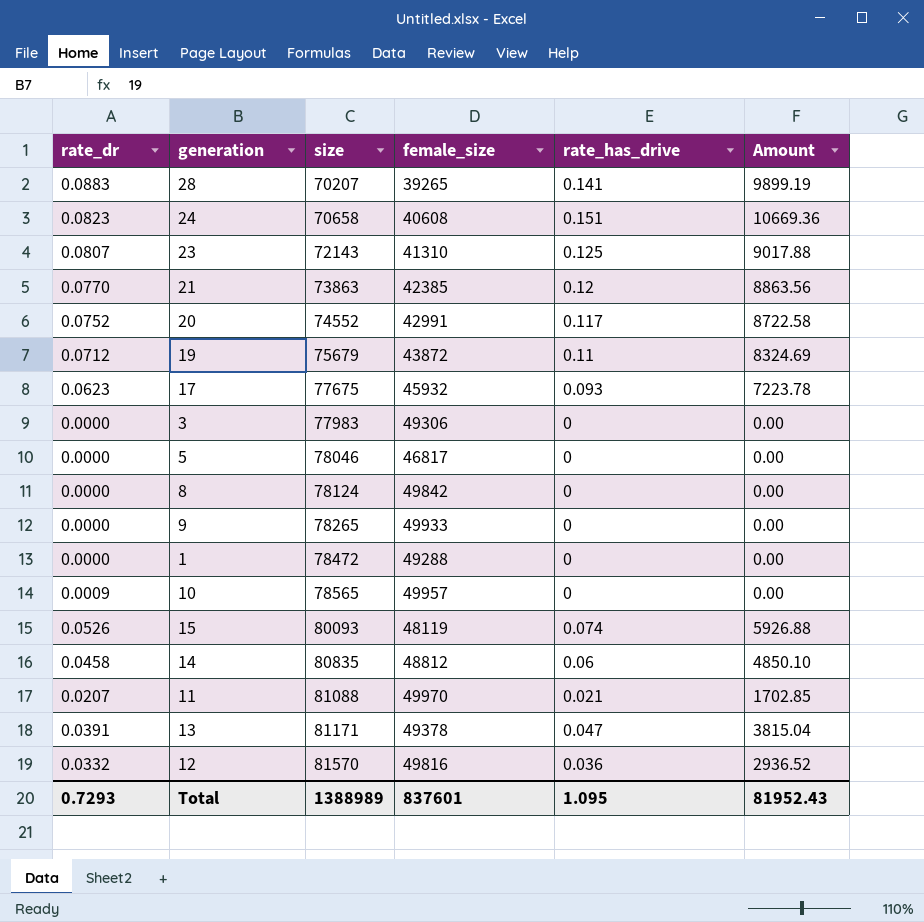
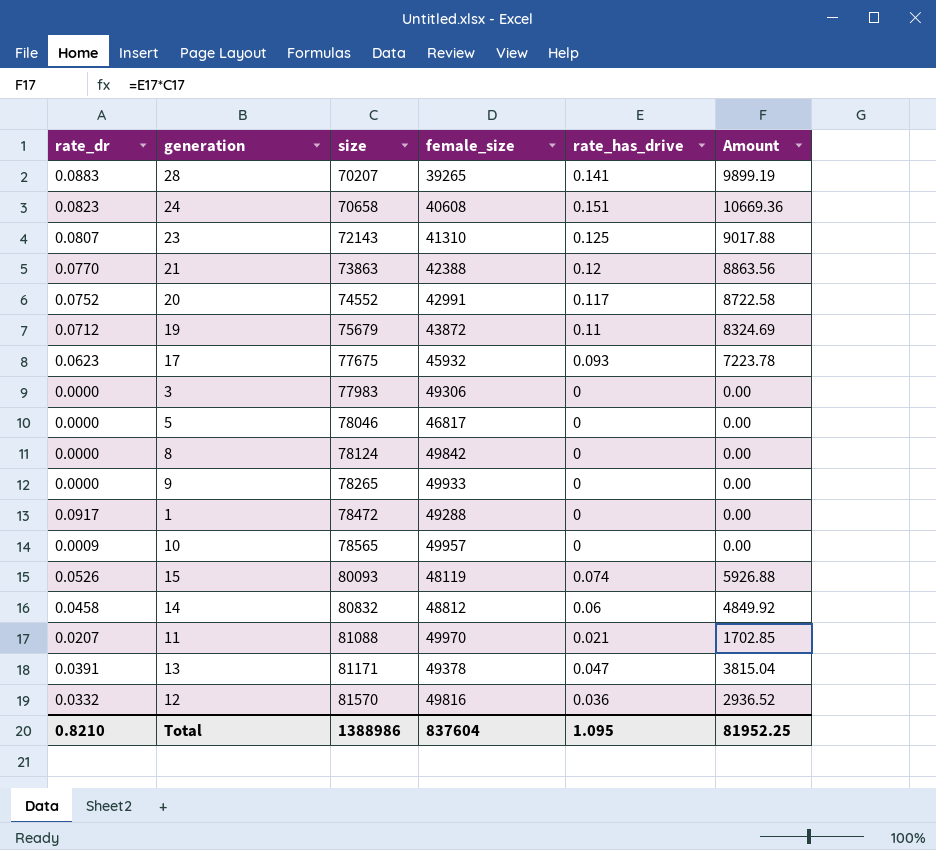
21 | female_size: 42385 -> 42388
1 | rate_dr: 0.0000 -> 0.0917
14 | size: 80835 -> 80832
14 | Amount: 4850.10 -> 4849.92
Total | rate_dr: 0.7293 -> 0.8210
Total | size: 1388989 -> 1388986
Total | female_size: 837601 -> 837604
Total | Amount: 81952.43 -> 81952.25

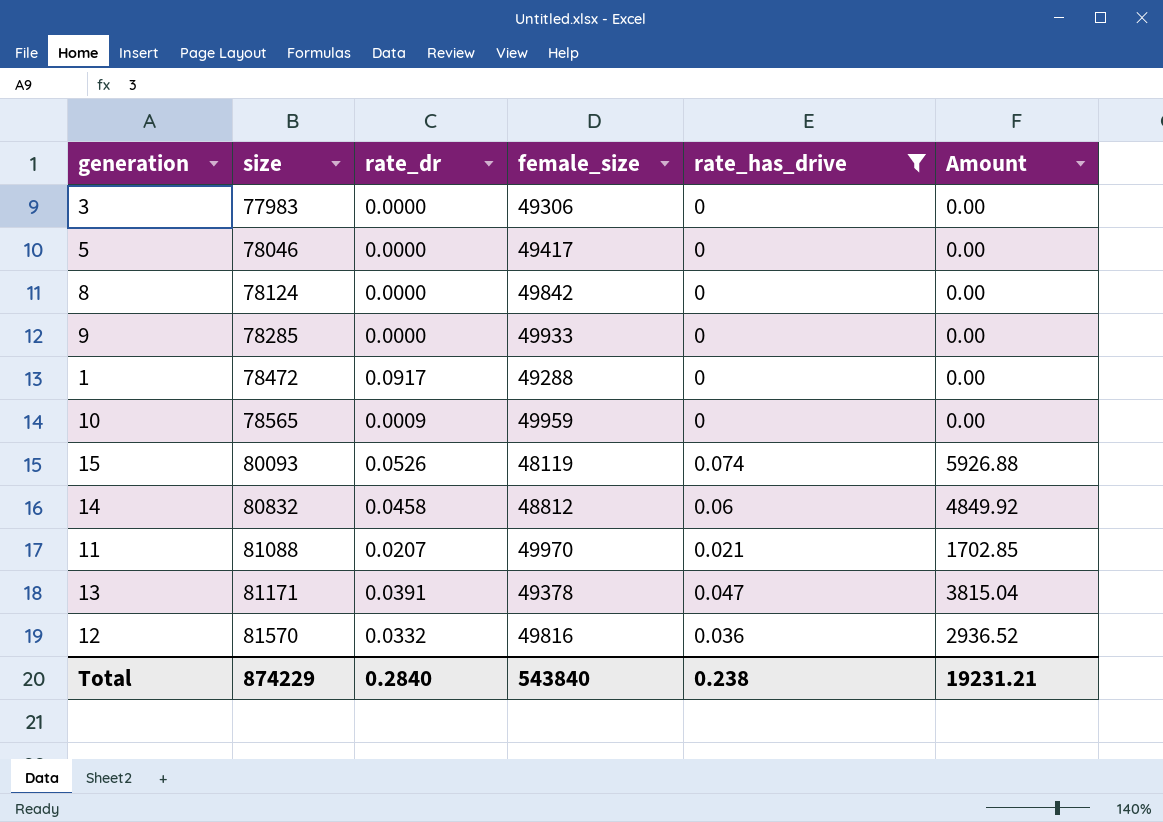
filter: none -> rate_has_drive <= 0.074
column rate_dr | position: 1 -> 3
5 | female_size: 46817 -> 49417
9 | size: 78265 -> 78285
10 | female_size: 49957 -> 49959
Total | size: 1388986 -> 874229
Total | rate_dr: 0.8210 -> 0.2840
Total | female_size: 837604 -> 543840
Total | rate_has_drive: 1.095 -> 0.238
Total | Amount: 81952.25 -> 19231.21

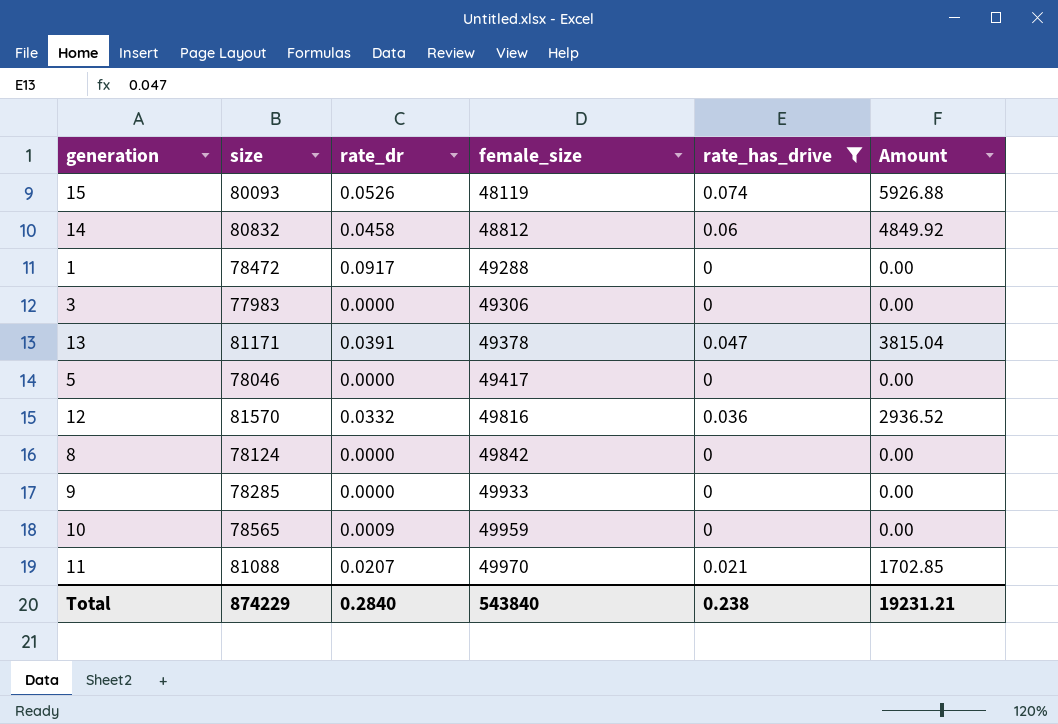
row order: size ascending -> female_size ascending

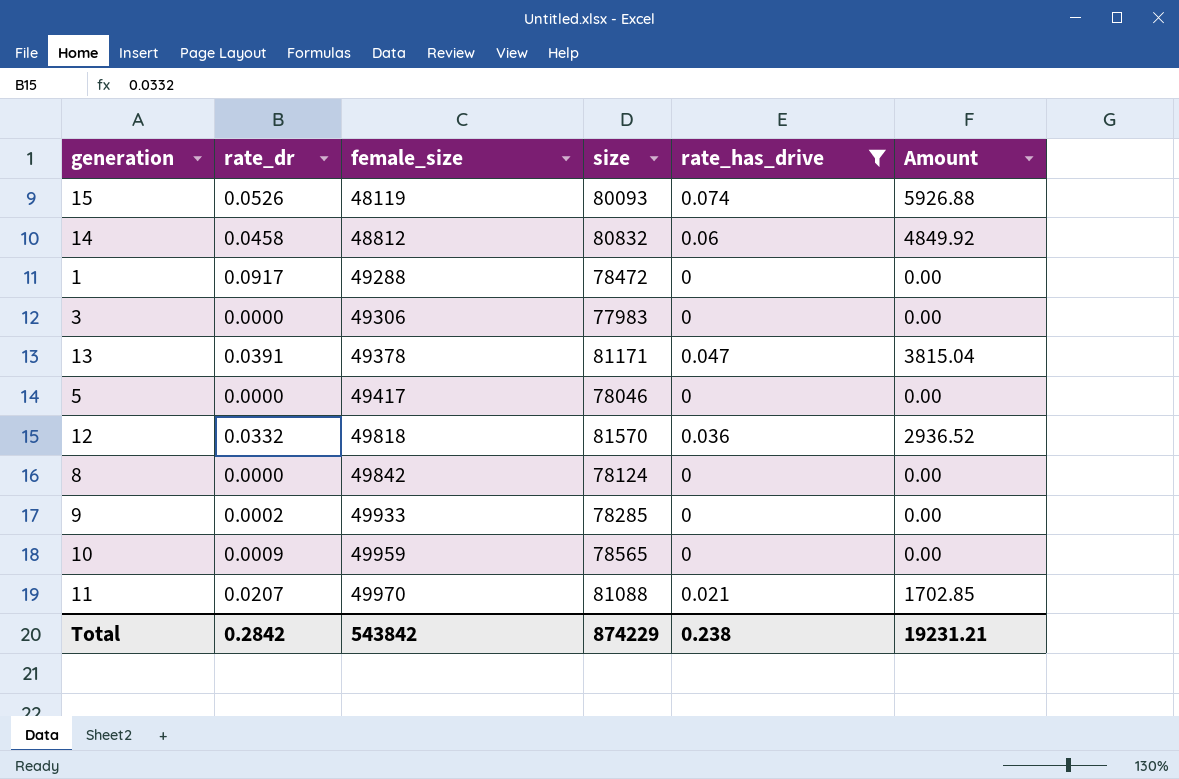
column size | position: 2 -> 4
12 | female_size: 49816 -> 49818
9 | rate_dr: 0.0000 -> 0.0002
Total | rate_dr: 0.2840 -> 0.2842
Total | female_size: 543840 -> 543842

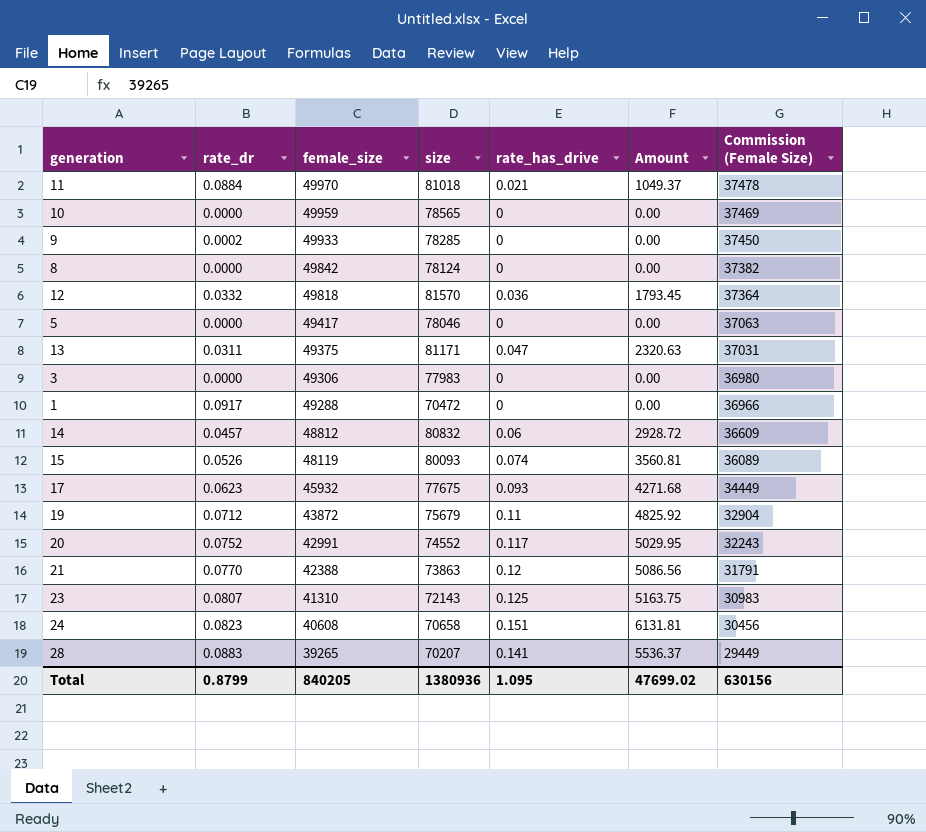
filter: rate_has_drive <= 0.074 -> none
row order: female_size ascending -> female_size descending
column Amount | formula: [size] * [rate_has_drive] -> [female_size] * [rate_has_drive]
column Commission (Female Size) | formula: none -> [female_size] * 0.75
11 | rate_dr: 0.0207 -> 0.0884
11 | size: 81088 -> 81018
10 | rate_dr: 0.0009 -> 0.0000
13 | rate_dr: 0.0391 -> 0.0311
13 | female_size: 49378 -> 49375
1 | size: 78472 -> 70472
14 | rate_dr: 0.0458 -> 0.0457
Total | rate_dr: 0.2842 -> 0.8799
Total | female_size: 543842 -> 840205
Total | size: 874229 -> 1380936
Total | rate_has_drive: 0.238 -> 1.095
Total | Amount: 19231.21 -> 47699.02

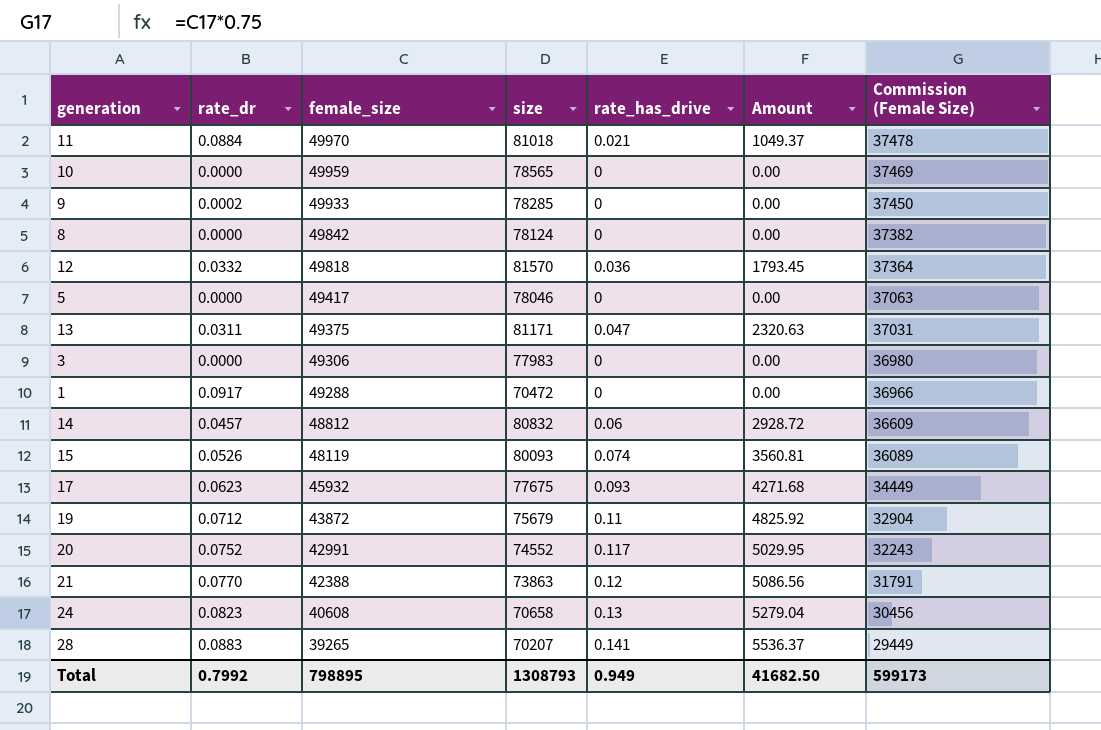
row 23: 0.0807 | 41310 | 72143 | 0.125 | 5163.75 | 30983 -> none
24 | rate_has_drive: 0.151 -> 0.13
24 | Amount: 6131.81 -> 5279.04
Total | rate_dr: 0.8799 -> 0.7992
Total | female_size: 840205 -> 798895
Total | size: 1380936 -> 1308793
Total | rate_has_drive: 1.095 -> 0.949
Total | Amount: 47699.02 -> 41682.50
Total | Commission (Female Size): 630156 -> 599173

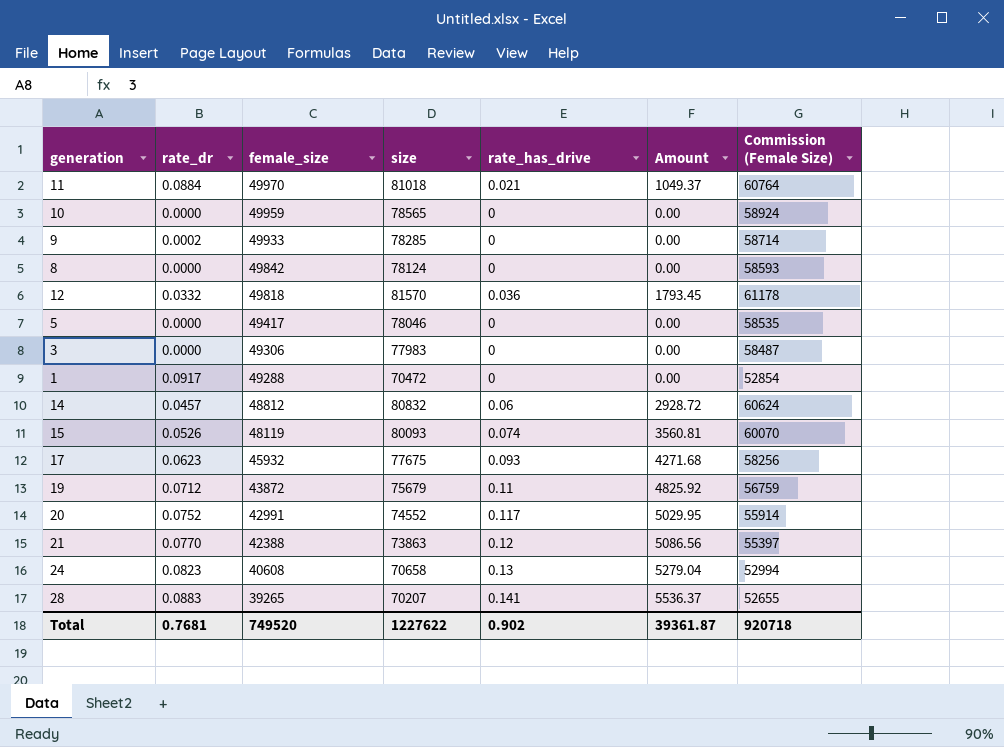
column Commission (Female Size) | formula: [female_size] * 0.75 -> [size] * 0.75
row 13: 0.0311 | 49375 | 81171 | 0.047 | 2320.63 | 37031 -> none
Total | rate_dr: 0.7992 -> 0.7681
Total | female_size: 798895 -> 749520
Total | size: 1308793 -> 1227622
Total | rate_has_drive: 0.949 -> 0.902
Total | Amount: 41682.50 -> 39361.87
Total | Commission (Female Size): 599173 -> 920718

